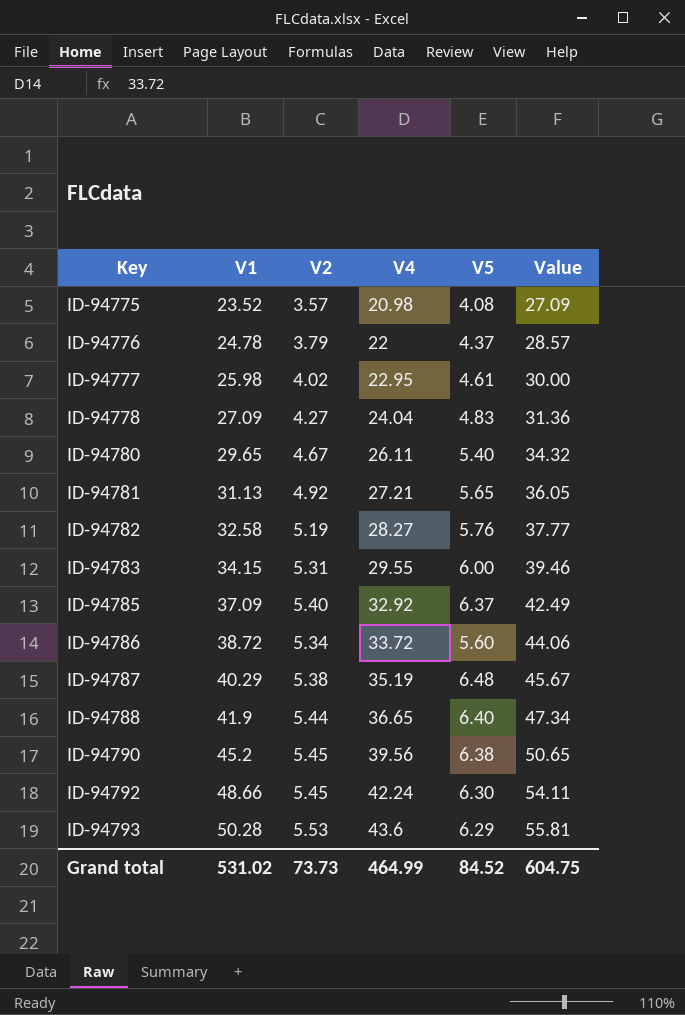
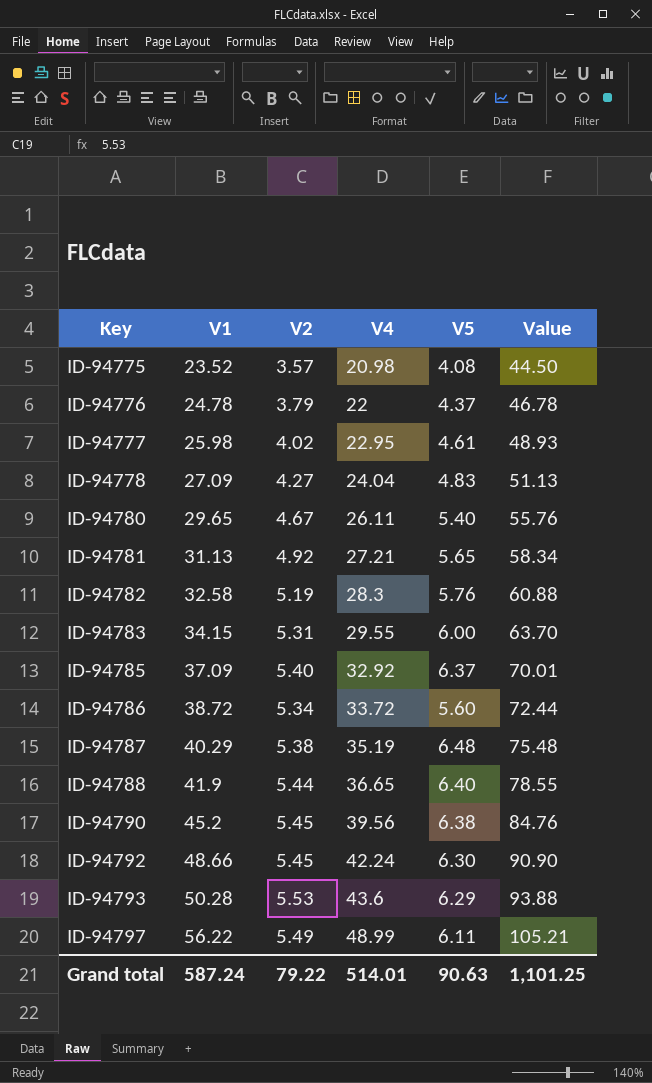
column Value | formula: [V1] + [V2] -> [V1] + [V4]
ID-94782 | V4: 28.27 -> 28.3
row ID-94797: none -> 56.22 | 5.49 | 48.99 | 6.11 | 105.21
Grand total | V1: 531.02 -> 587.24
Grand total | V2: 73.73 -> 79.22
Grand total | V4: 464.99 -> 514.01
Grand total | V5: 84.52 -> 90.63
Grand total | Value: 604.75 -> 1,101.25

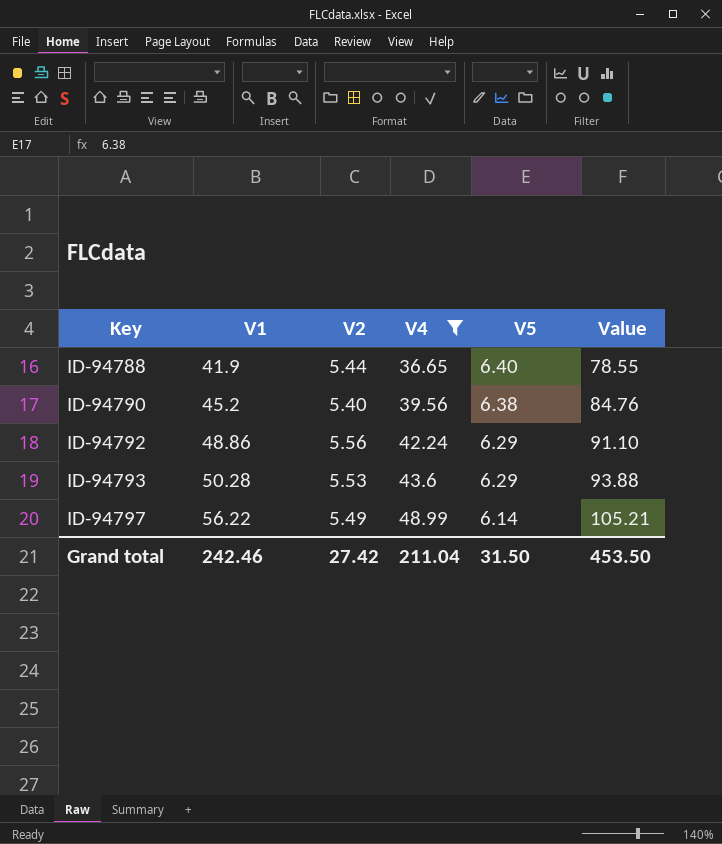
filter: none -> V4 >= 36.65
ID-94790 | V2: 5.45 -> 5.40
ID-94792 | V1: 48.66 -> 48.86
ID-94792 | V2: 5.45 -> 5.56
ID-94792 | V5: 6.30 -> 6.29
ID-94792 | Value: 90.90 -> 91.10
ID-94797 | V5: 6.11 -> 6.14
Grand total | V1: 587.24 -> 242.46
Grand total | V2: 79.22 -> 27.42
Grand total | V4: 514.01 -> 211.04
Grand total | V5: 90.63 -> 31.50
Grand total | Value: 1,101.25 -> 453.50

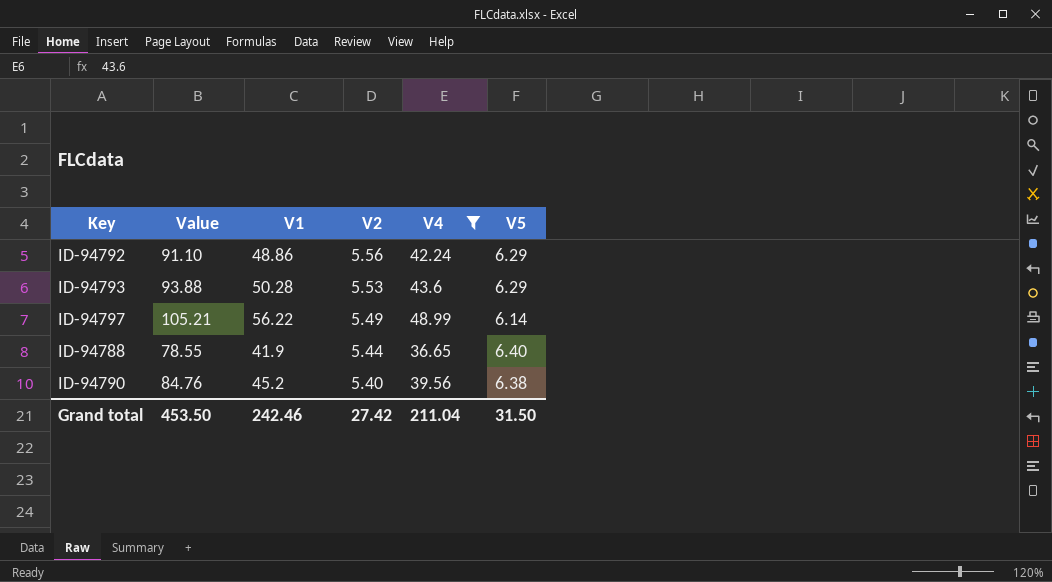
row order: Key ascending -> V2 descending
column Value | position: 6 -> 2

